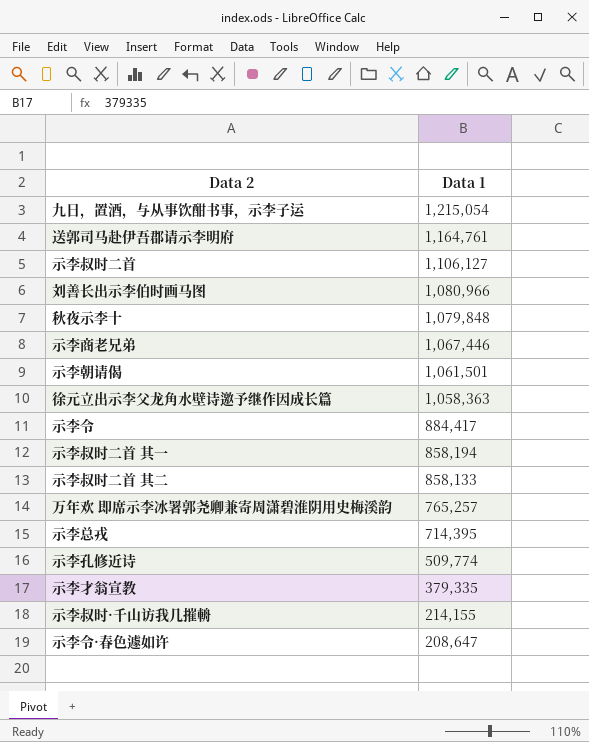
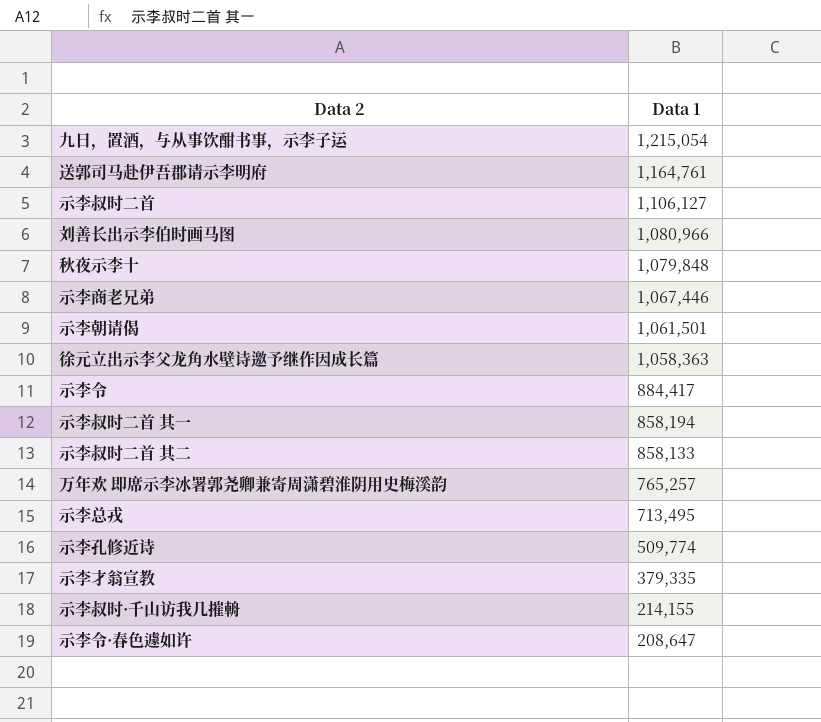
示李总戎 | Data 1: 714,395 -> 713,495

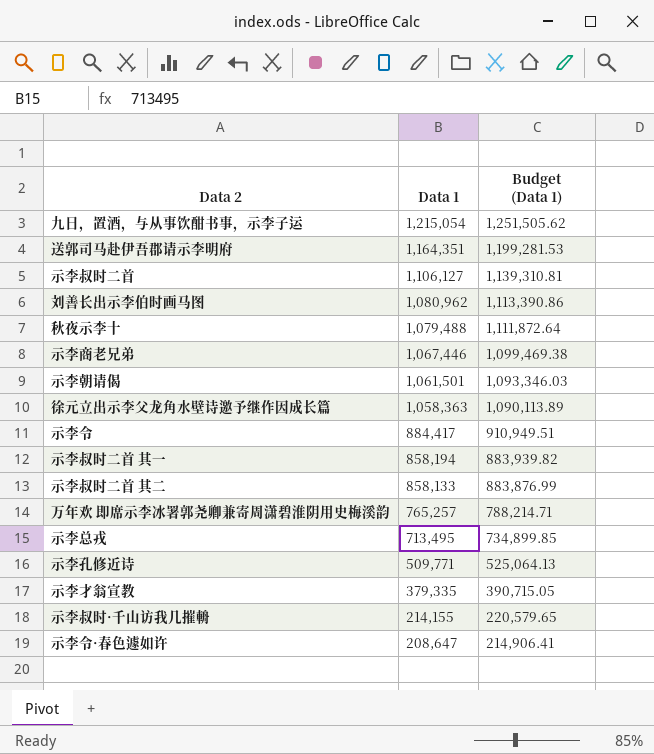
column Budget (Data 1) | formula: none -> [Data 1] * 1.03
送郭司马赴伊吾郡请示李明府 | Data 1: 1,164,761 -> 1,164,351
刘善长出示李伯时画马图 | Data 1: 1,080,966 -> 1,080,962
秋夜示李十 | Data 1: 1,079,848 -> 1,079,488
示李孔修近诗 | Data 1: 509,774 -> 509,771

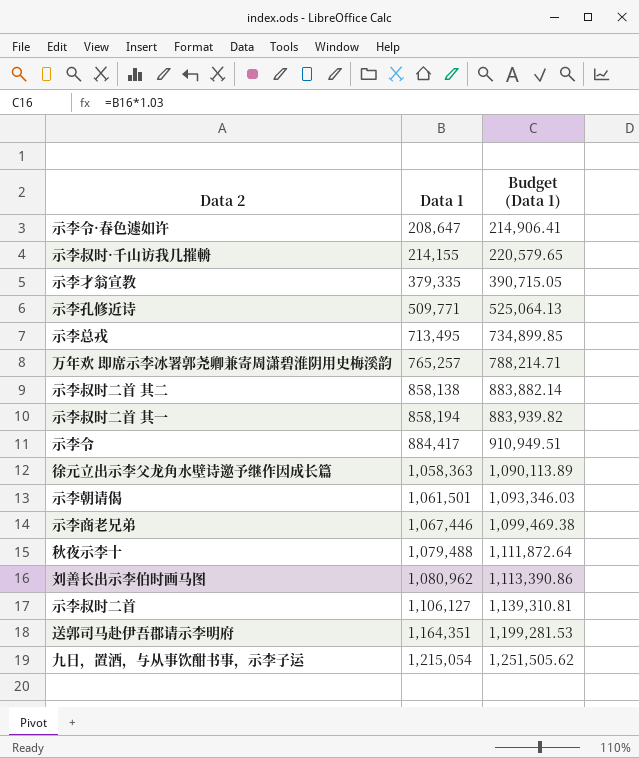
row order: Data 1 descending -> Data 1 ascending
示李叔时二首 其二 | Data 1: 858,133 -> 858,138
示李叔时二首 其二 | Budget (Data 1): 883,876.99 -> 883,882.14

